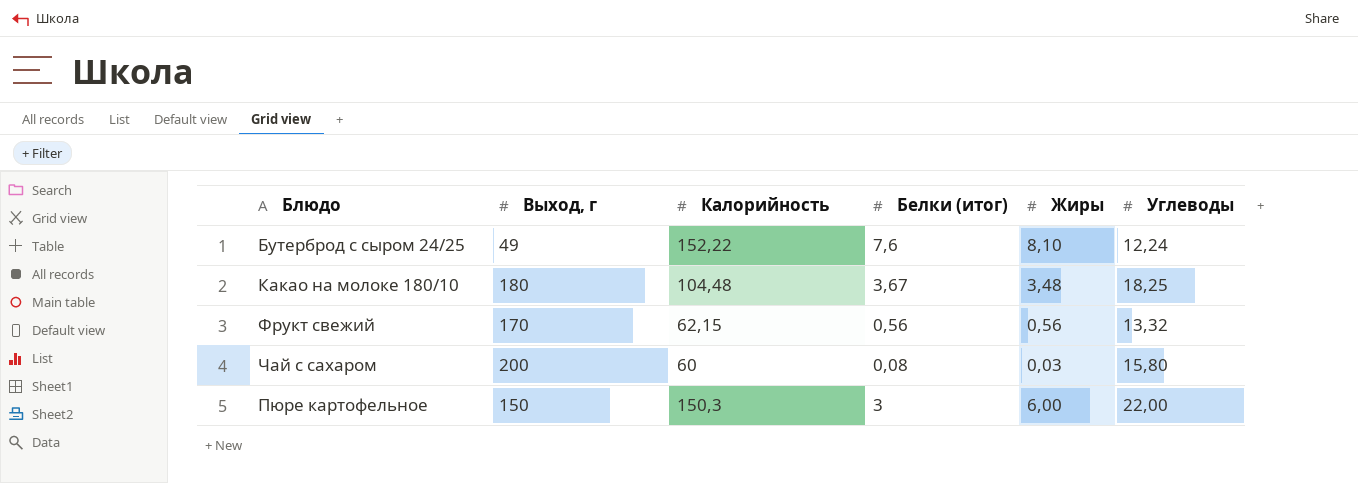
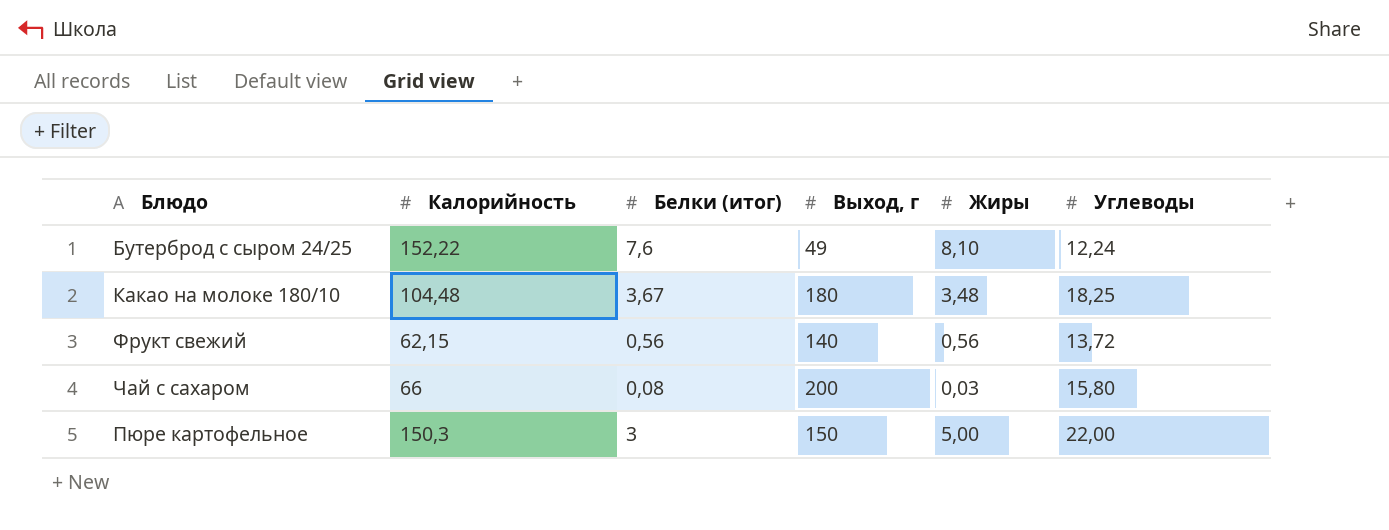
column Выход, г | position: 2 -> 4
Фрукт свежий | Выход, г: 170 -> 140
Фрукт свежий | Углеводы: 13,32 -> 13,72
Чай с сахаром | Калорийность: 60 -> 66
Пюре картофельное | Жиры: 6,00 -> 5,00

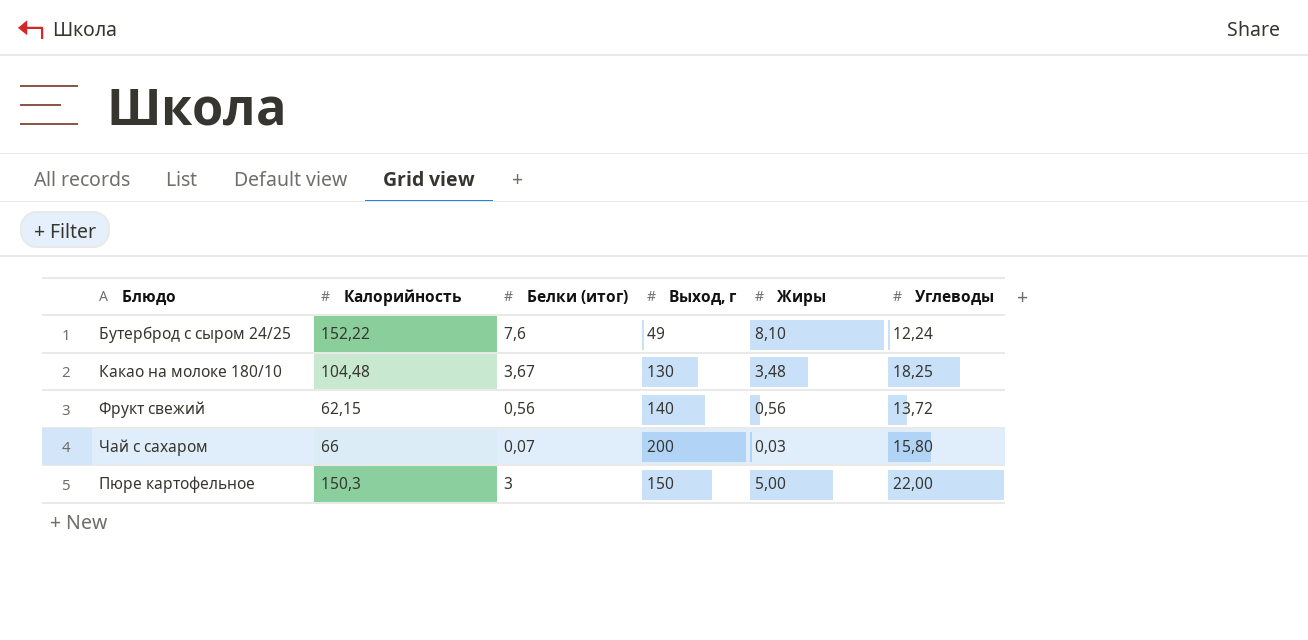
Какао на молоке 180/10 | Выход, г: 180 -> 130
Чай с сахаром | Белки (итог): 0,08 -> 0,07

